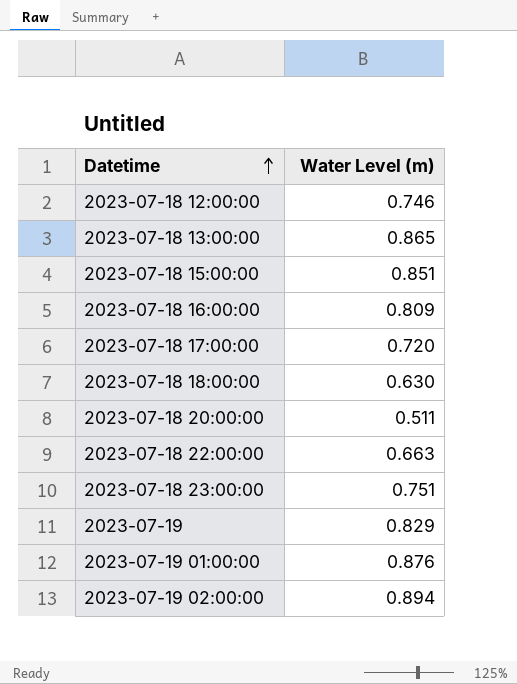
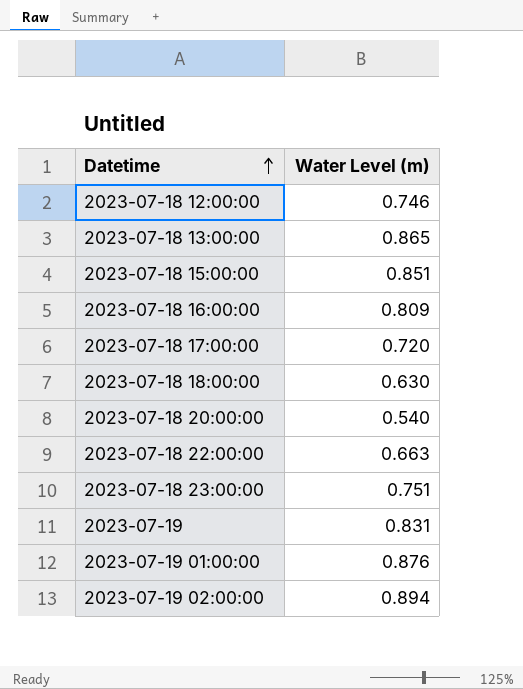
2023-07-18 20:00:00 | Water Level (m): 0.511 -> 0.540
2023-07-19 | Water Level (m): 0.829 -> 0.831

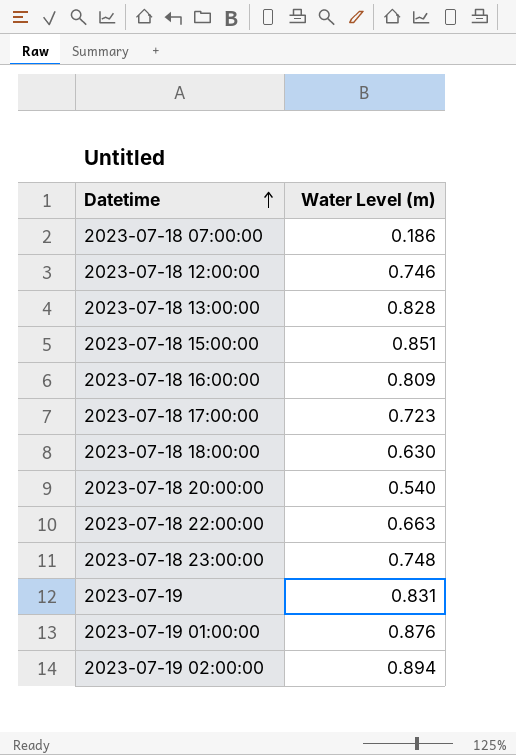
row 2023-07-18 07:00:00: none -> 0.186
2023-07-18 13:00:00 | Water Level (m): 0.865 -> 0.828
2023-07-18 17:00:00 | Water Level (m): 0.720 -> 0.723
2023-07-18 23:00:00 | Water Level (m): 0.751 -> 0.748

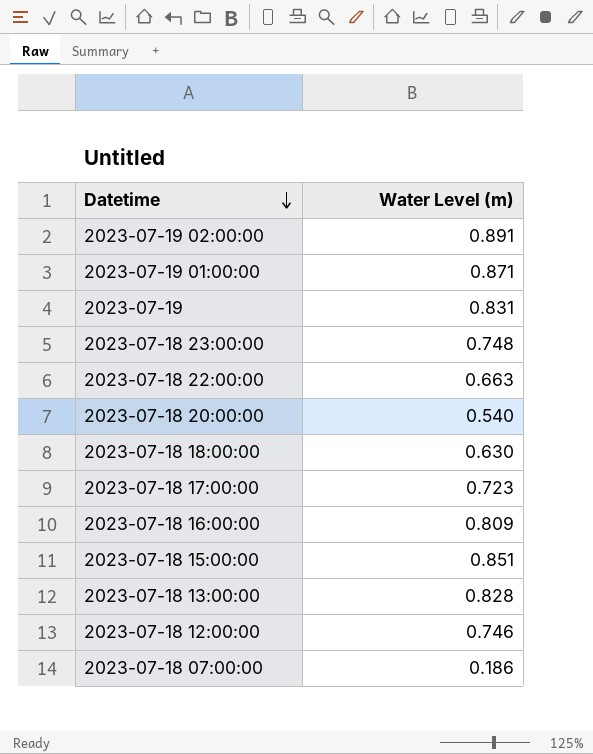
row order: Datetime ascending -> Datetime descending
2023-07-19 02:00:00 | Water Level (m): 0.894 -> 0.891
2023-07-19 01:00:00 | Water Level (m): 0.876 -> 0.871

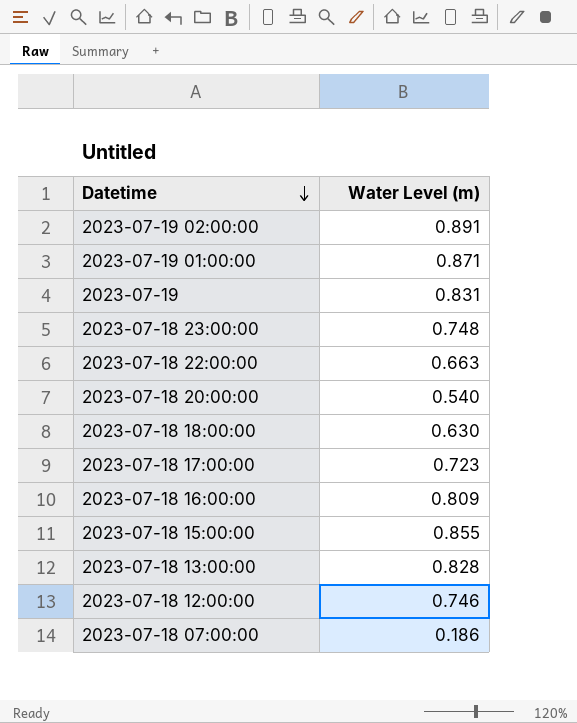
2023-07-18 15:00:00 | Water Level (m): 0.851 -> 0.855

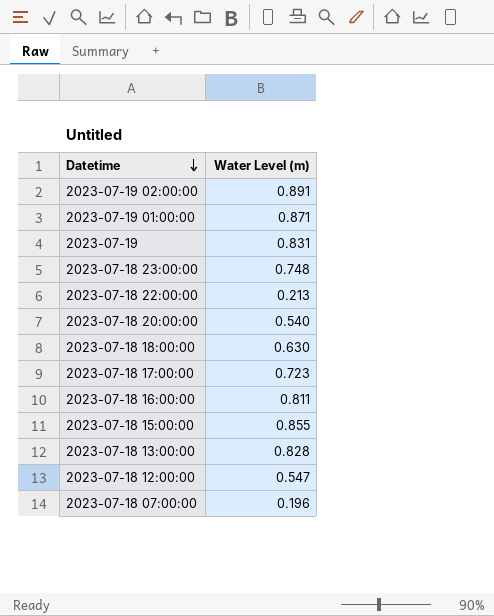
2023-07-18 22:00:00 | Water Level (m): 0.663 -> 0.213
2023-07-18 16:00:00 | Water Level (m): 0.809 -> 0.811
2023-07-18 12:00:00 | Water Level (m): 0.746 -> 0.547
2023-07-18 07:00:00 | Water Level (m): 0.186 -> 0.196

